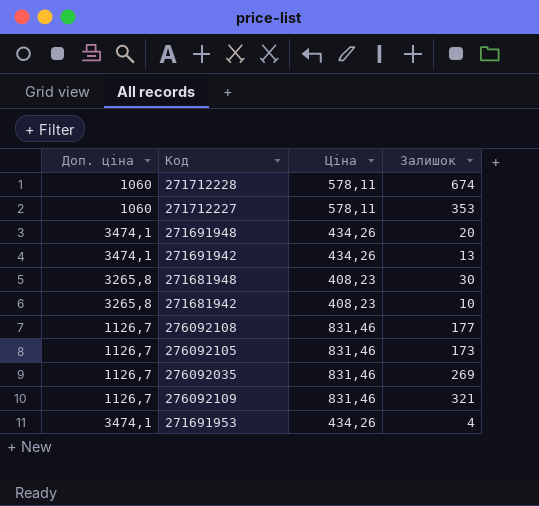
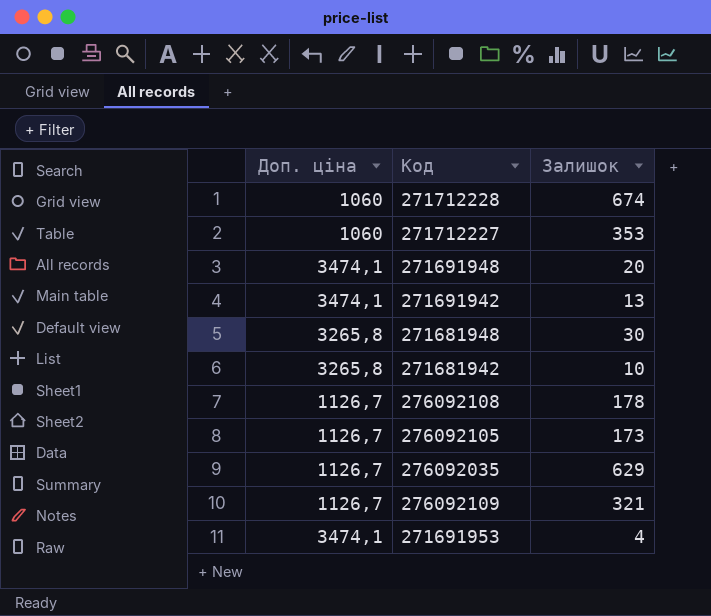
column Ціна | position: 3 -> none
276092108 | Залишок: 177 -> 178
276092035 | Залишок: 269 -> 629

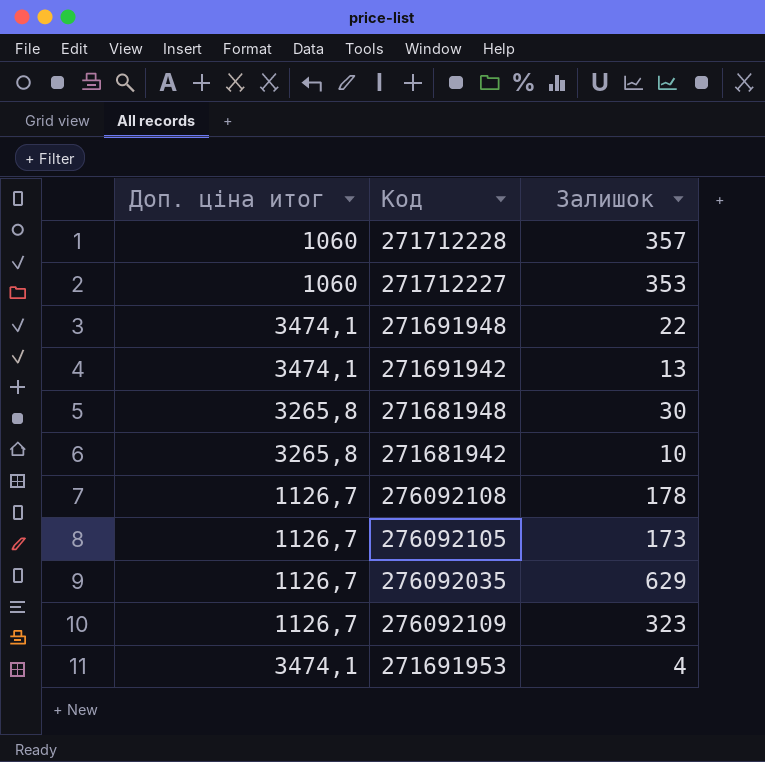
column name: Доп. ціна -> Доп. ціна итог
271712228 | Залишок: 674 -> 357
271691948 | Залишок: 20 -> 22
276092109 | Залишок: 321 -> 323

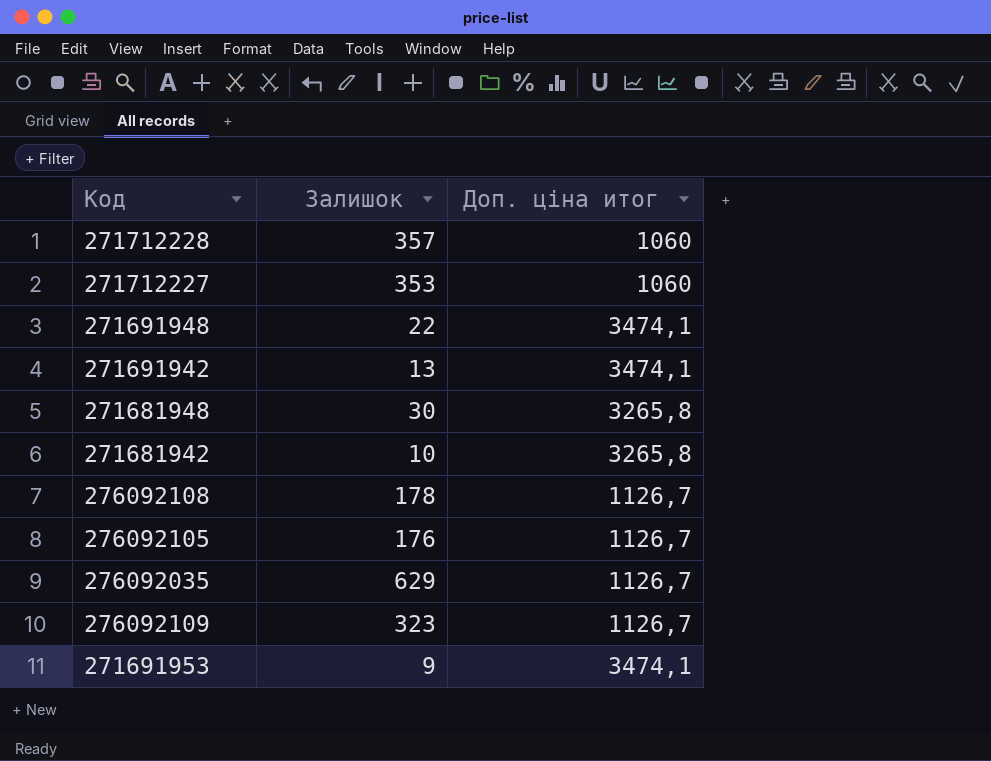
column Доп. ціна итог | position: 1 -> 3
276092105 | Залишок: 173 -> 176
271691953 | Залишок: 4 -> 9

